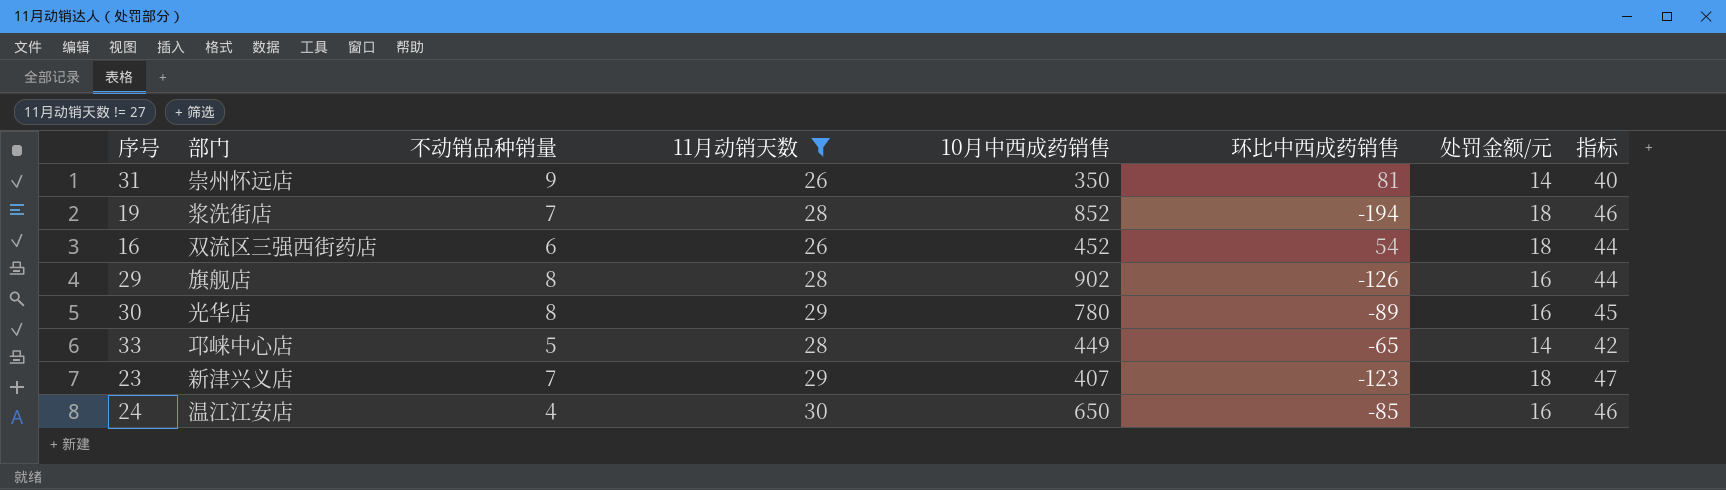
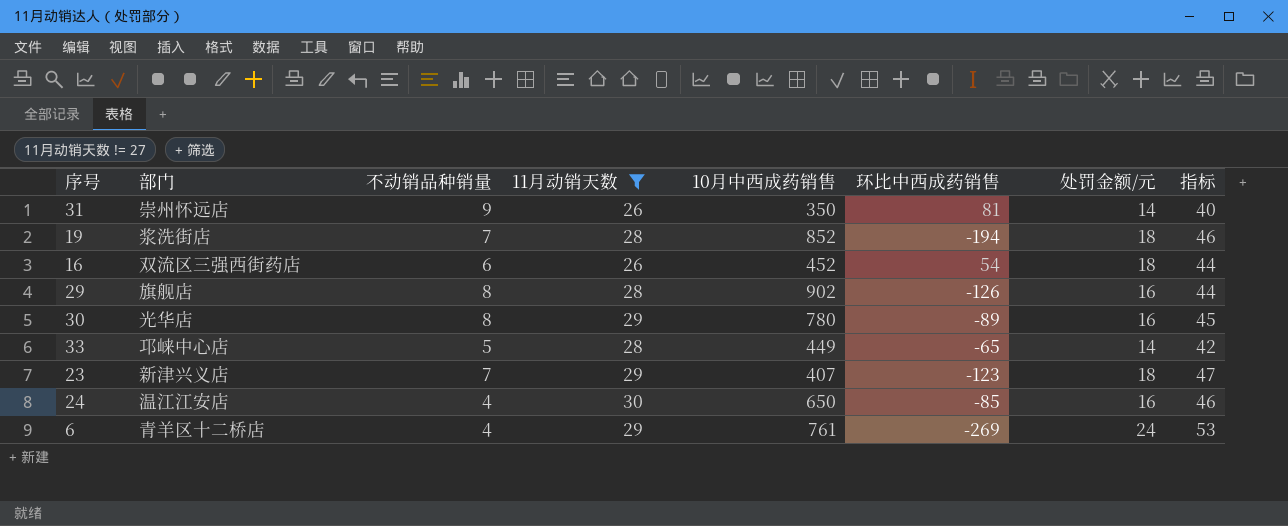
row 6: none -> 青羊区十二桥店 | 4 | 29 | 761 | -269 | 24 | 53

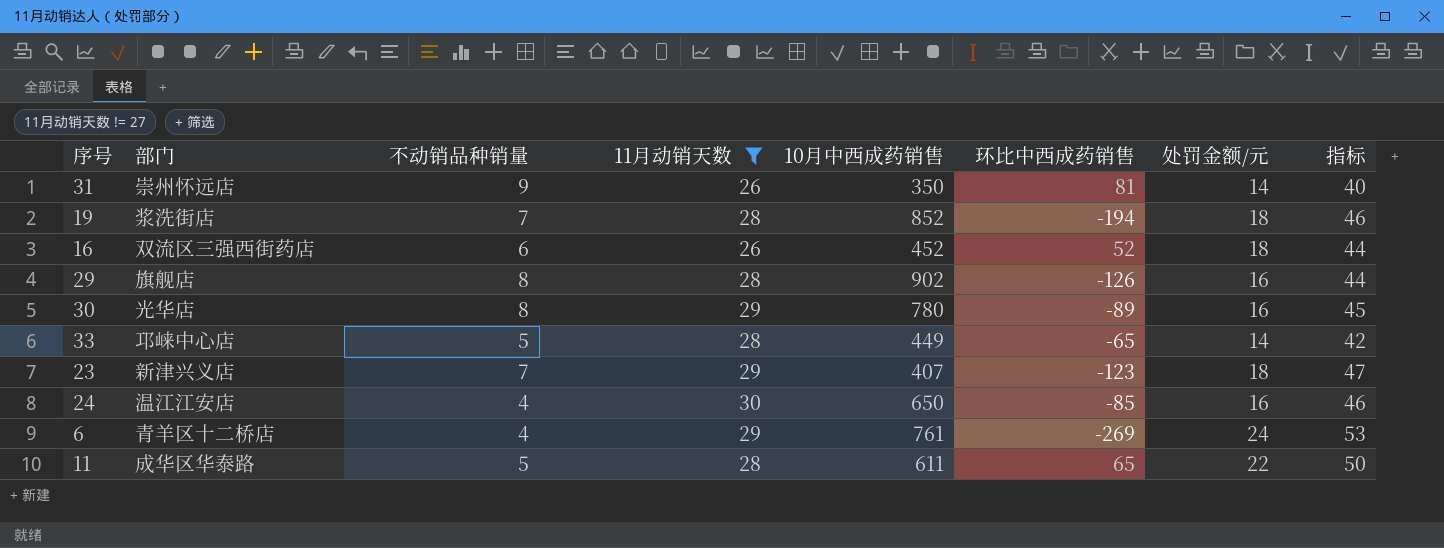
16 | 环比中西成药销售: 54 -> 52
row 11: none -> 成华区华泰路 | 5 | 28 | 611 | 65 | 22 | 50

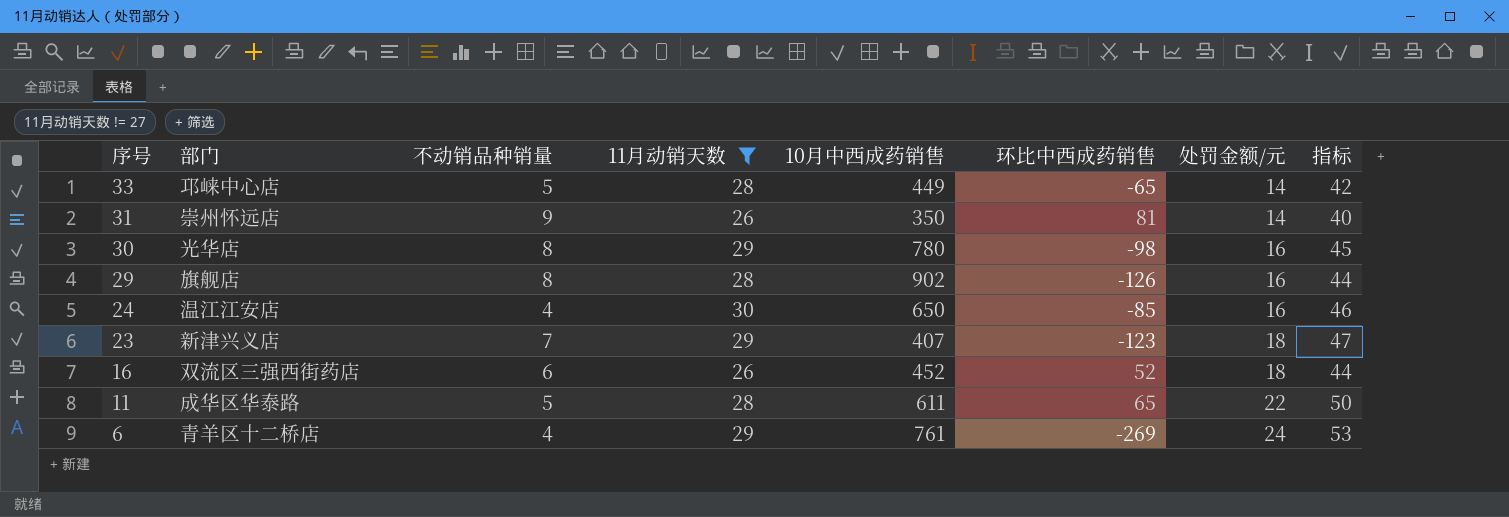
row order: none -> 序号 descending
row 19: 浆洗街店 | 7 | 28 | 852 | -194 | 18 | 46 -> none
30 | 环比中西成药销售: -89 -> -98

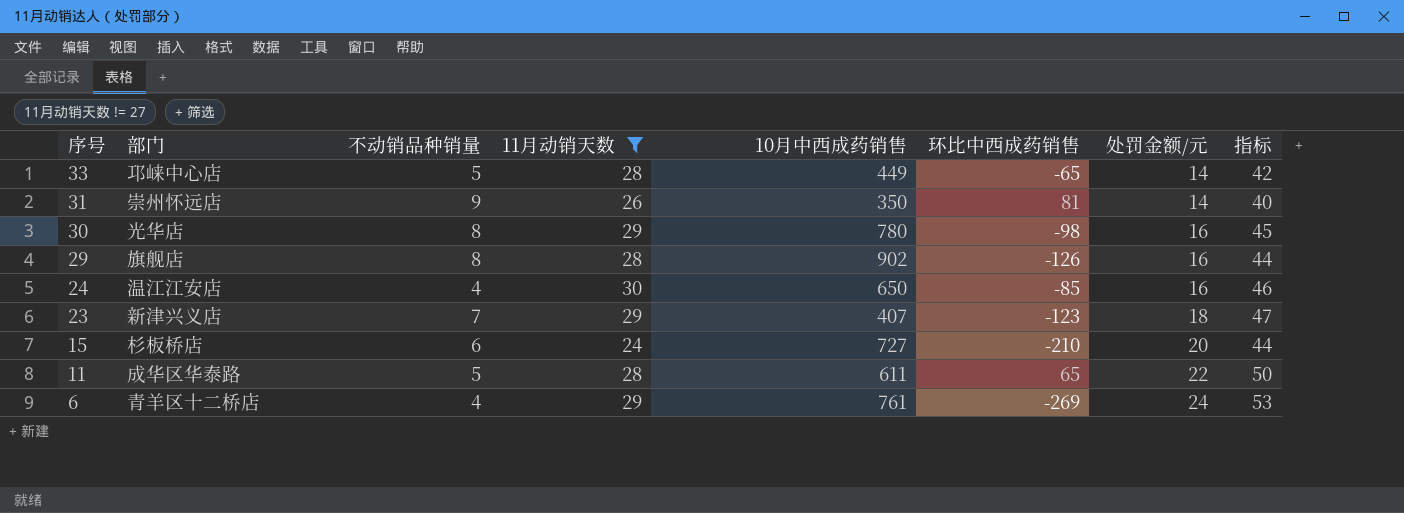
row 16: 双流区三强西街药店 | 6 | 26 | 452 | 52 | 18 | 44 -> none
row 15: none -> 杉板桥店 | 6 | 24 | 727 | -210 | 20 | 44

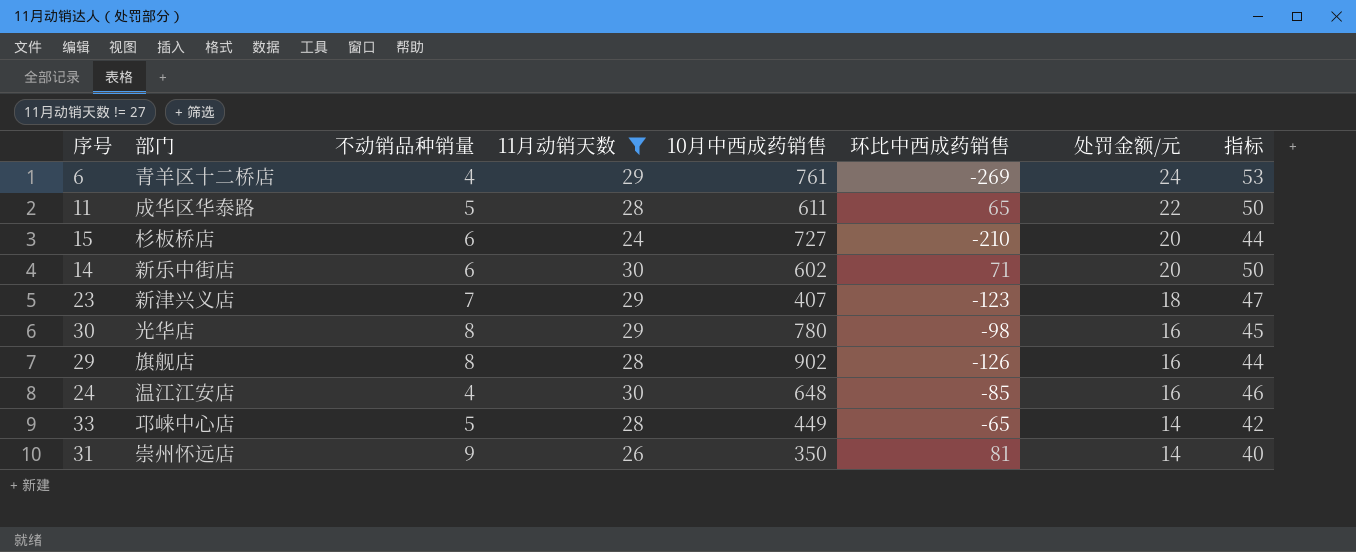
row order: 序号 descending -> 处罚金额/元 descending
row 14: none -> 新乐中街店 | 6 | 30 | 602 | 71 | 20 | 50
24 | 10月中西成药销售: 650 -> 648

